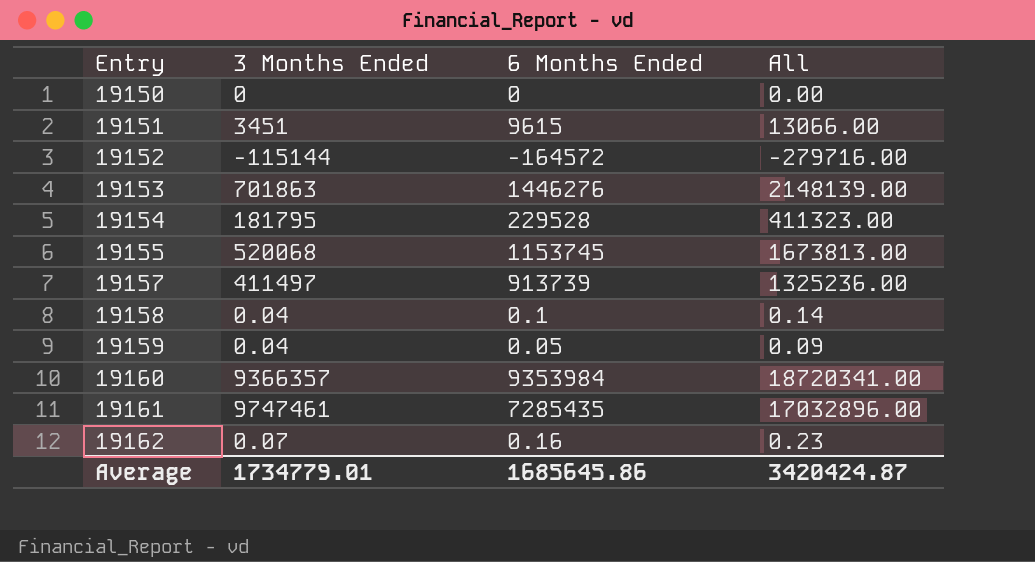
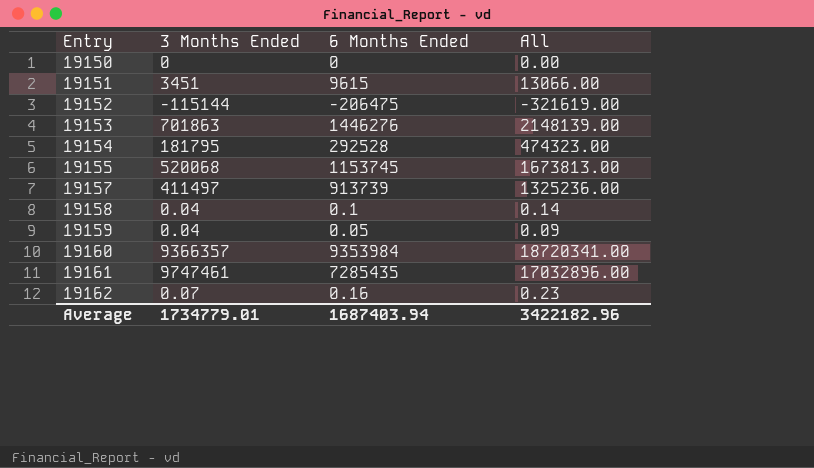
19152 | 6 Months Ended: -164572 -> -206475
19152 | All: -279716.00 -> -321619.00
19154 | 6 Months Ended: 229528 -> 292528
19154 | All: 411323.00 -> 474323.00
Average | 6 Months Ended: 1685645.86 -> 1687403.94
Average | All: 3420424.87 -> 3422182.96

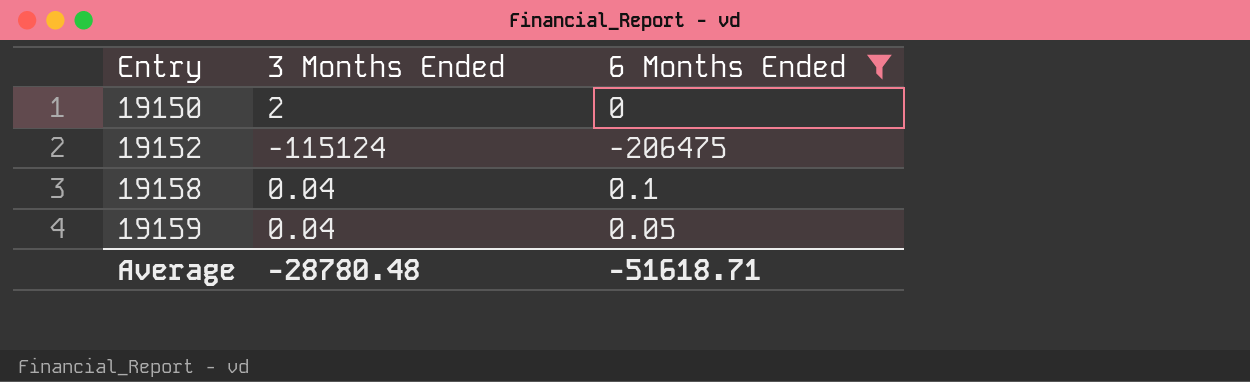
filter: none -> 6 Months Ended <= 0.1
column All | formula: [3 Months Ended] + [6 Months Ended] -> none
19150 | 3 Months Ended: 0 -> 2
19152 | 3 Months Ended: -115144 -> -115124
Average | 3 Months Ended: 1734779.01 -> -28780.48
Average | 6 Months Ended: 1687403.94 -> -51618.71

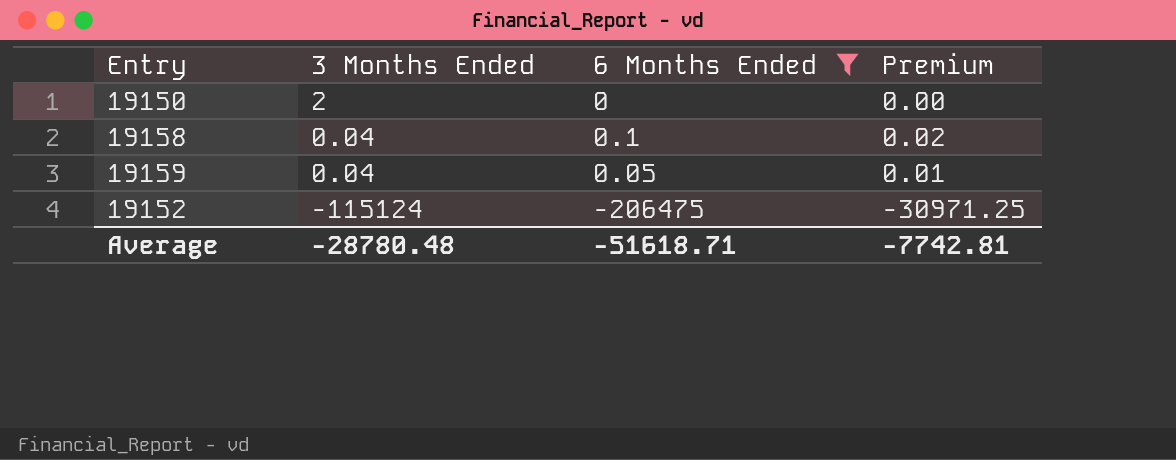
row order: Entry ascending -> 3 Months Ended descending
column Premium | formula: none -> [6 Months Ended] * 0.15

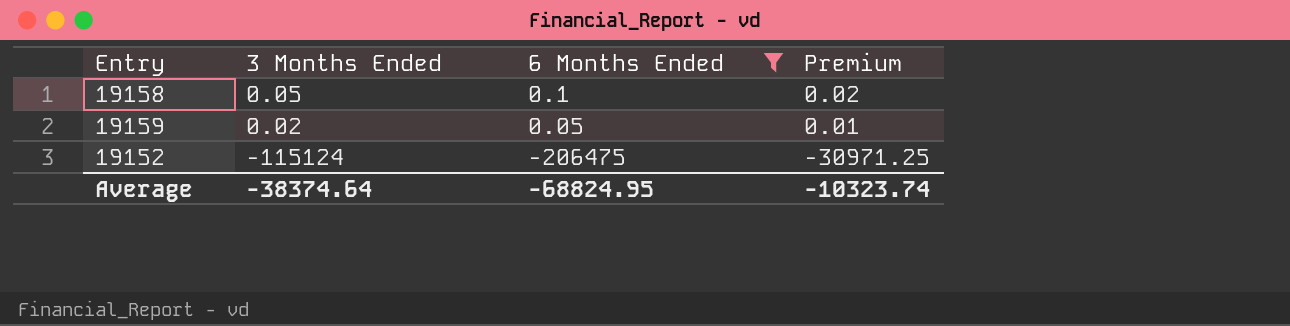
row 19150: 2 | 0 | 0.00 -> none
19158 | 3 Months Ended: 0.04 -> 0.05
19159 | 3 Months Ended: 0.04 -> 0.02
Average | 3 Months Ended: -28780.48 -> -38374.64
Average | 6 Months Ended: -51618.71 -> -68824.95
Average | Premium: -7742.81 -> -10323.74

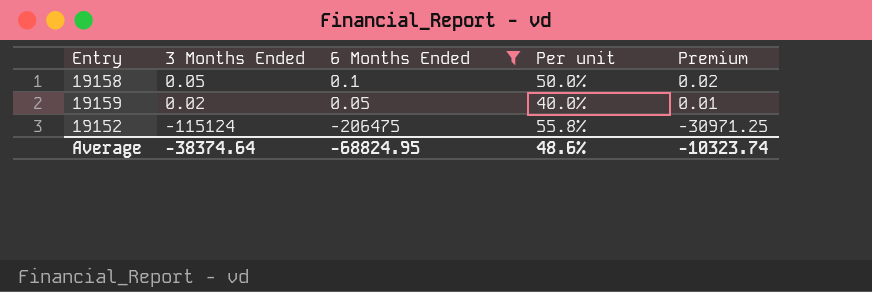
column Per unit | formula: none -> [3 Months Ended] / [6 Months Ended]

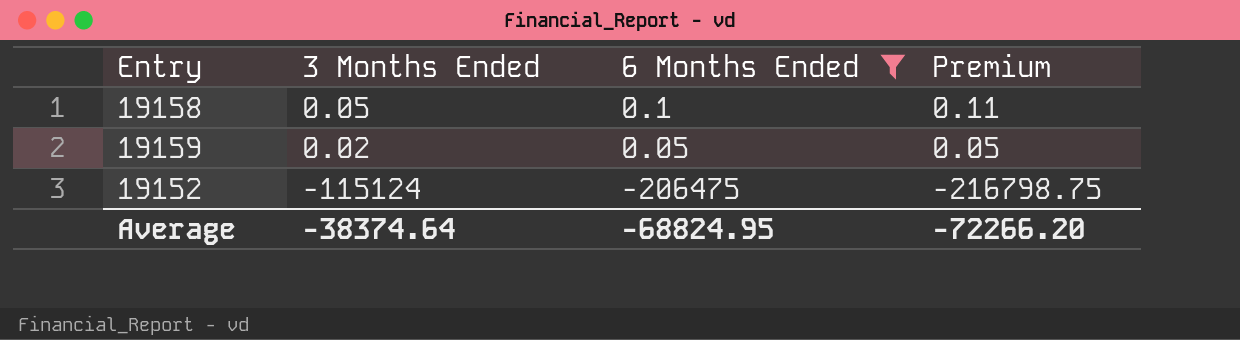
column Per unit | formula: [3 Months Ended] / [6 Months Ended] -> none
column Premium | formula: [6 Months Ended] * 0.15 -> [6 Months Ended] * 1.05
Average | Premium: -10323.74 -> -72266.20

